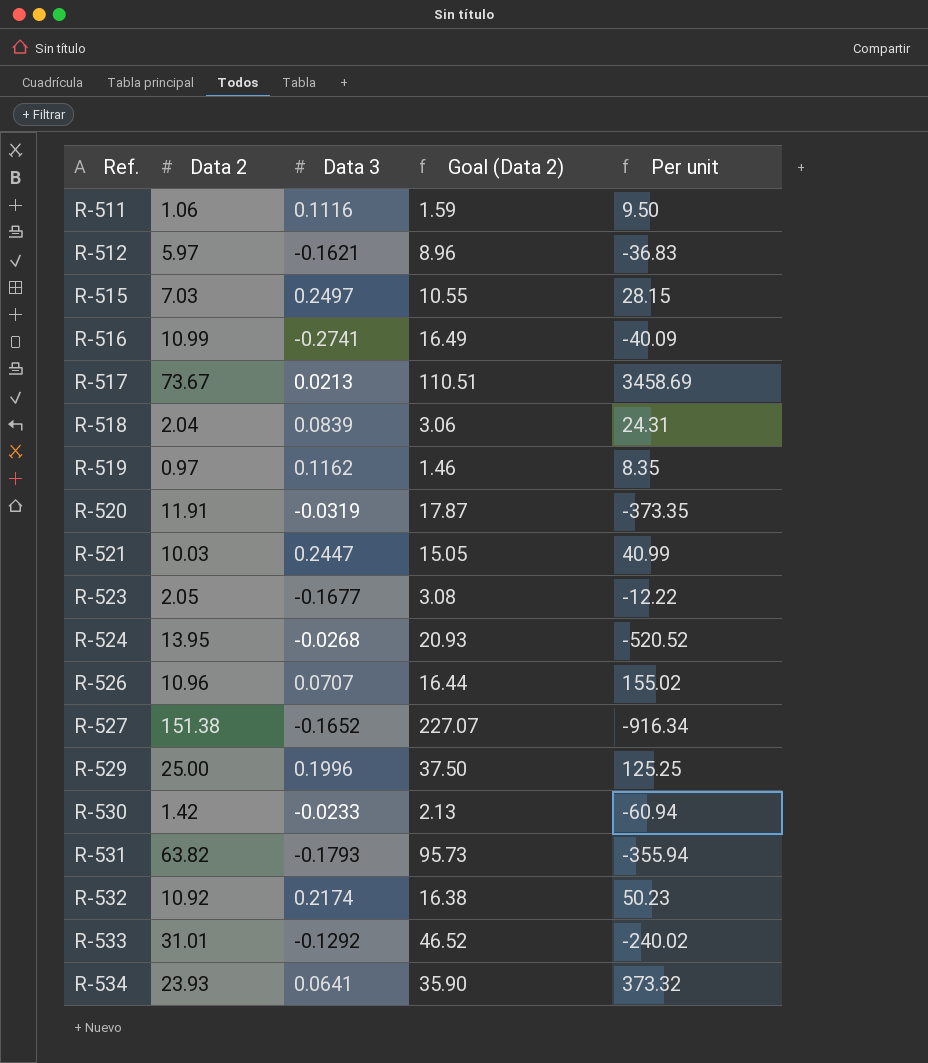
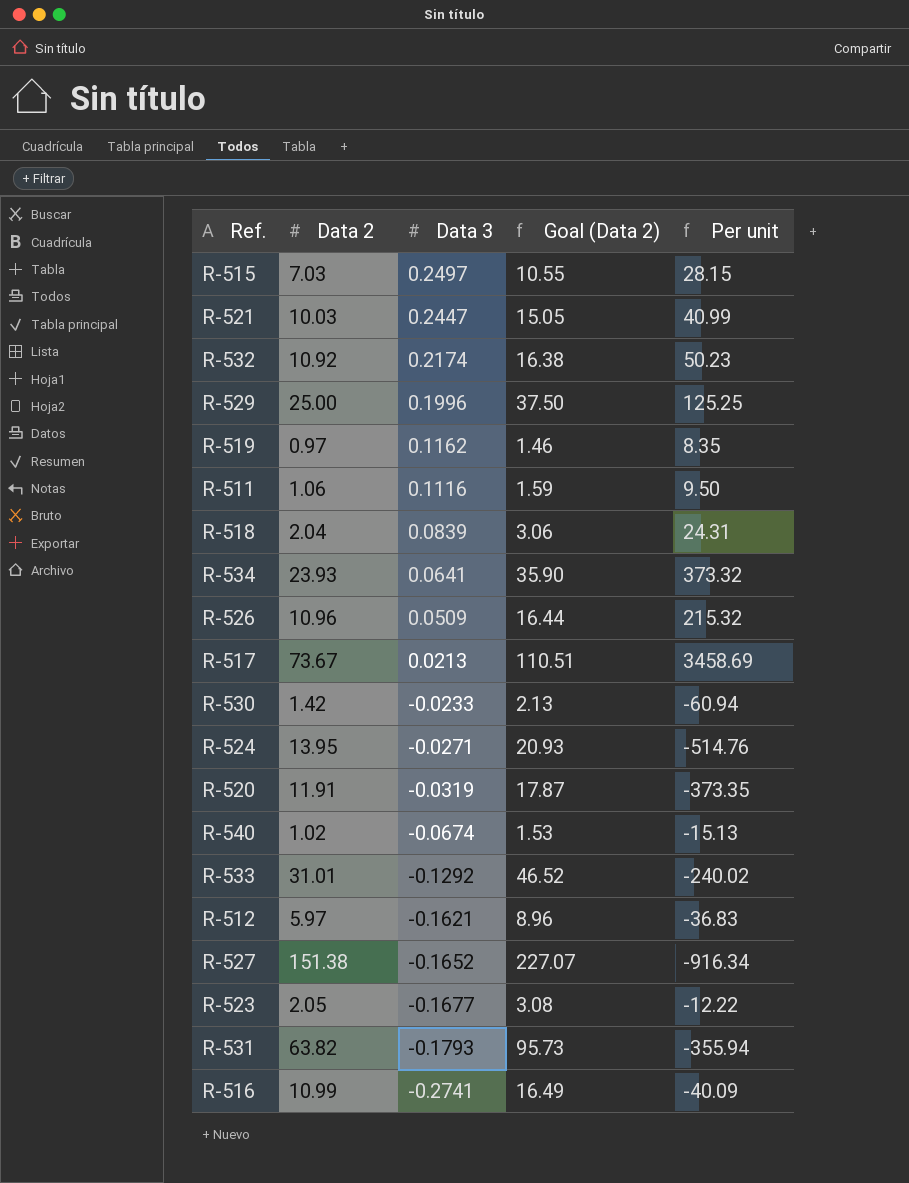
row order: Ref. ascending -> Data 3 descending
R-526 | Data 3: 0.0707 -> 0.0509
R-526 | Per unit: 155.02 -> 215.32
R-524 | Data 3: -0.0268 -> -0.0271
R-524 | Per unit: -520.52 -> -514.76
row R-540: none -> 1.02 | -0.0674 | 1.53 | -15.13

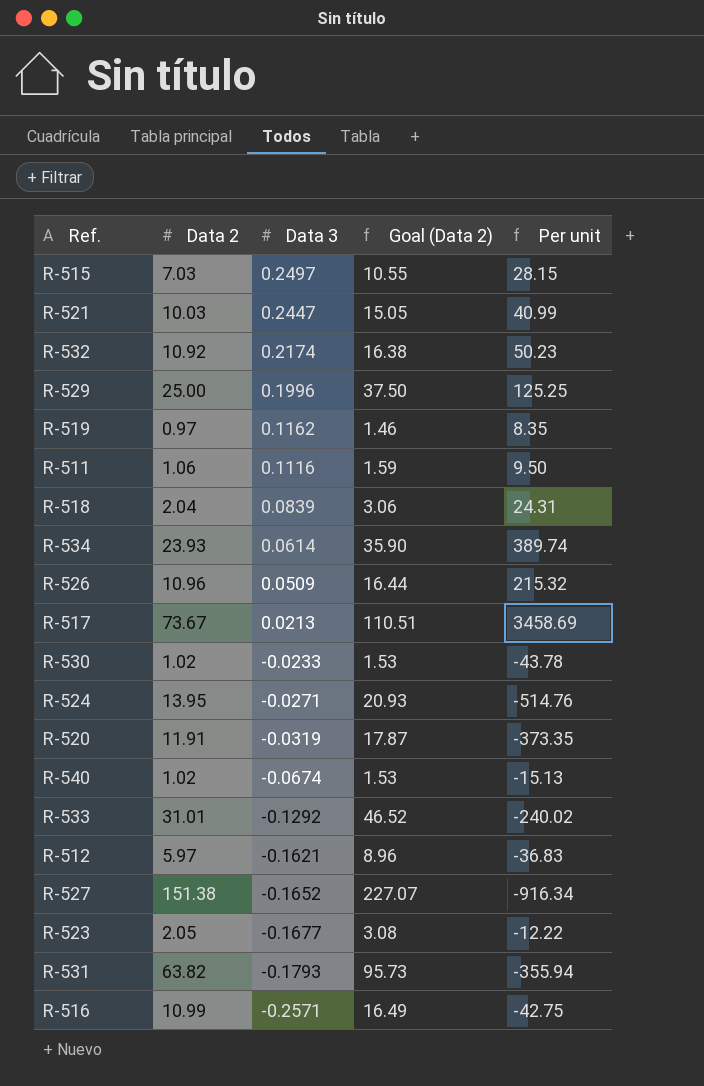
R-534 | Data 3: 0.0641 -> 0.0614
R-534 | Per unit: 373.32 -> 389.74
R-530 | Data 2: 1.42 -> 1.02
R-530 | Goal (Data 2): 2.13 -> 1.53
R-530 | Per unit: -60.94 -> -43.78
R-516 | Data 3: -0.2741 -> -0.2571
R-516 | Per unit: -40.09 -> -42.75

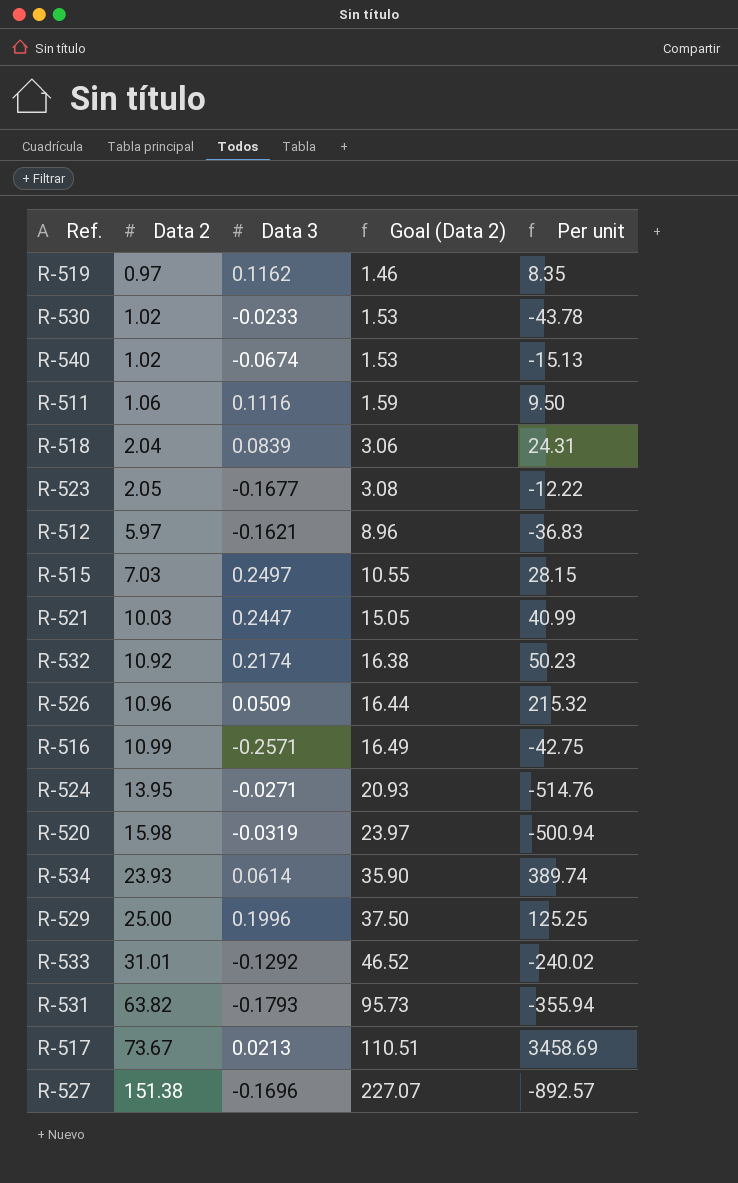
row order: Data 3 descending -> Data 2 ascending
R-520 | Data 2: 11.91 -> 15.98
R-520 | Goal (Data 2): 17.87 -> 23.97
R-520 | Per unit: -373.35 -> -500.94
R-527 | Data 3: -0.1652 -> -0.1696
R-527 | Per unit: -916.34 -> -892.57

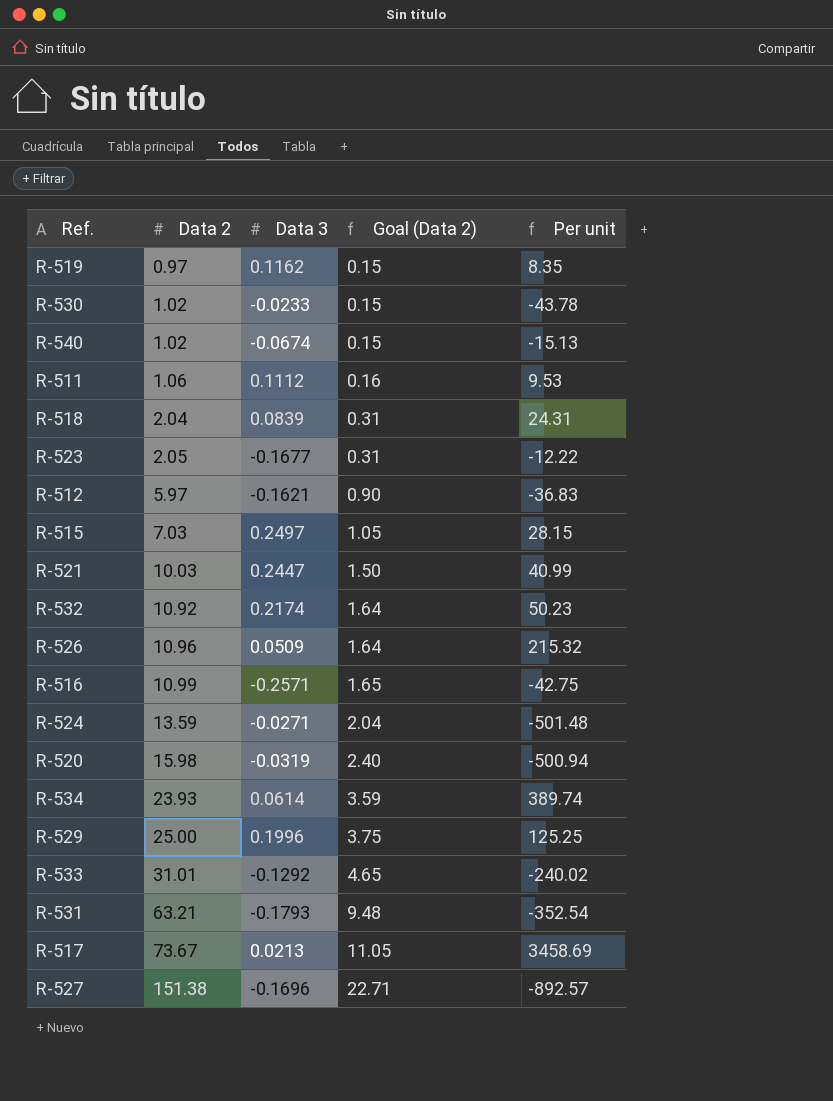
column Goal (Data 2) | formula: [Data 2] * 1.5 -> [Data 2] * 0.15
R-511 | Data 3: 0.1116 -> 0.1112
R-511 | Per unit: 9.50 -> 9.53
R-524 | Data 2: 13.95 -> 13.59
R-524 | Per unit: -514.76 -> -501.48
R-531 | Data 2: 63.82 -> 63.21
R-531 | Per unit: -355.94 -> -352.54

